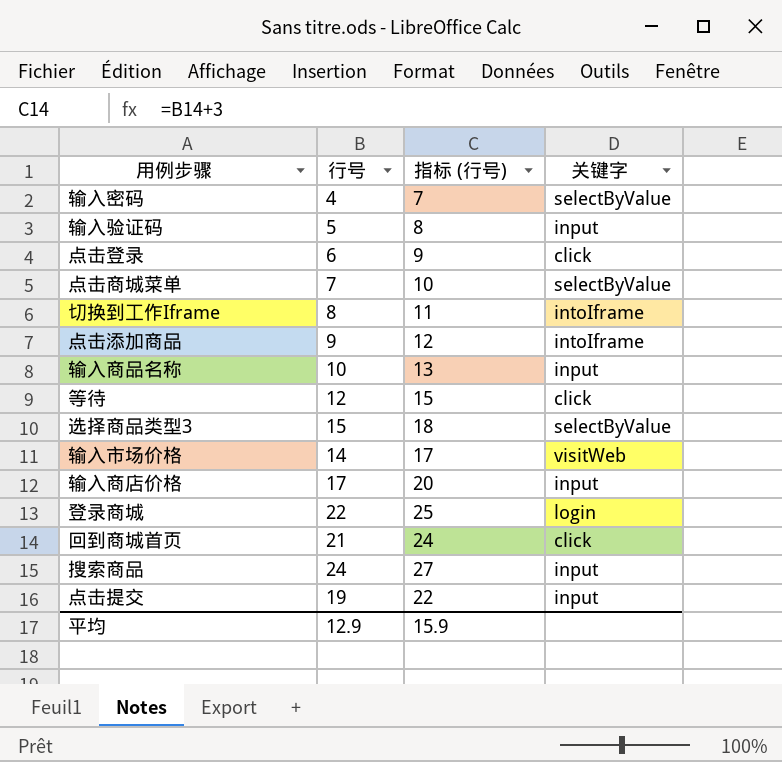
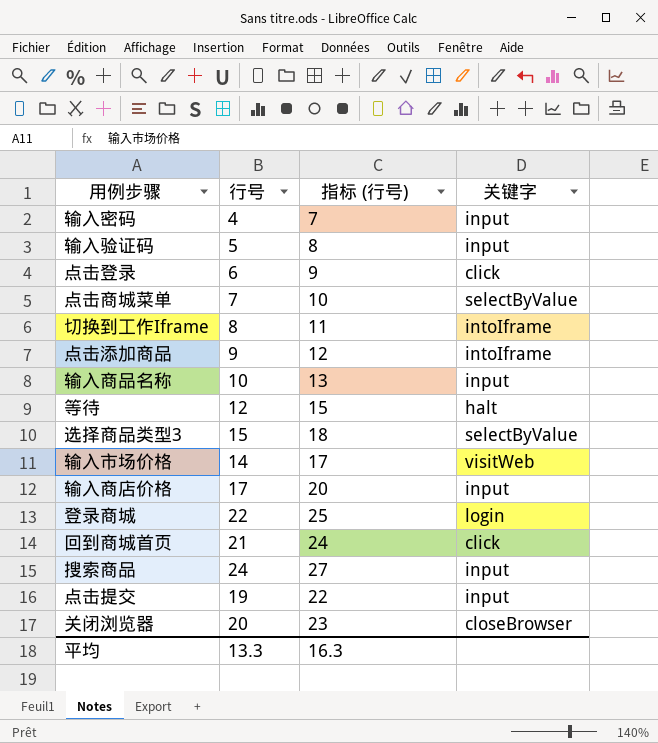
输入密码 | 关键字: selectByValue -> input
等待 | 关键字: click -> halt
row 关闭浏览器: none -> 20 | 23 | closeBrowser
平均 | 行号: 12.9 -> 13.3
平均 | 指标 (行号): 15.9 -> 16.3

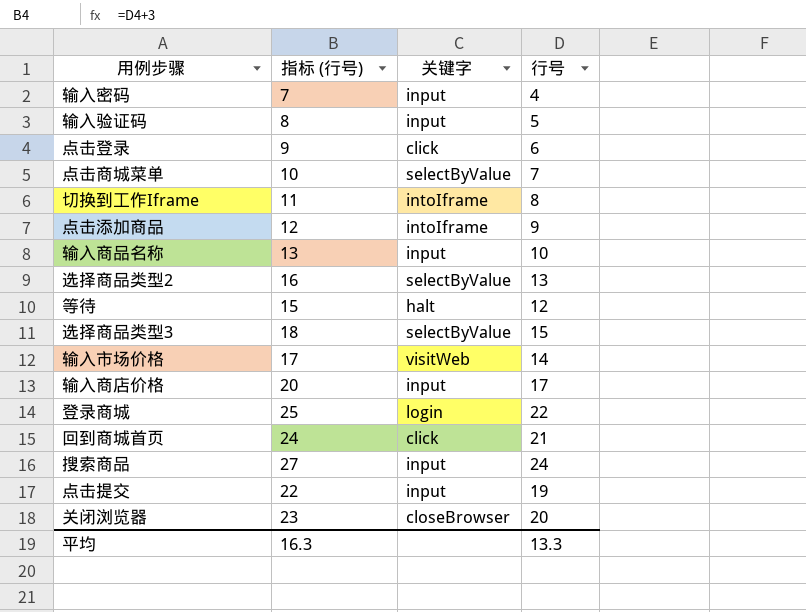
column 行号 | position: 2 -> 4
row 选择商品类型2: none -> 16 | selectByValue | 13

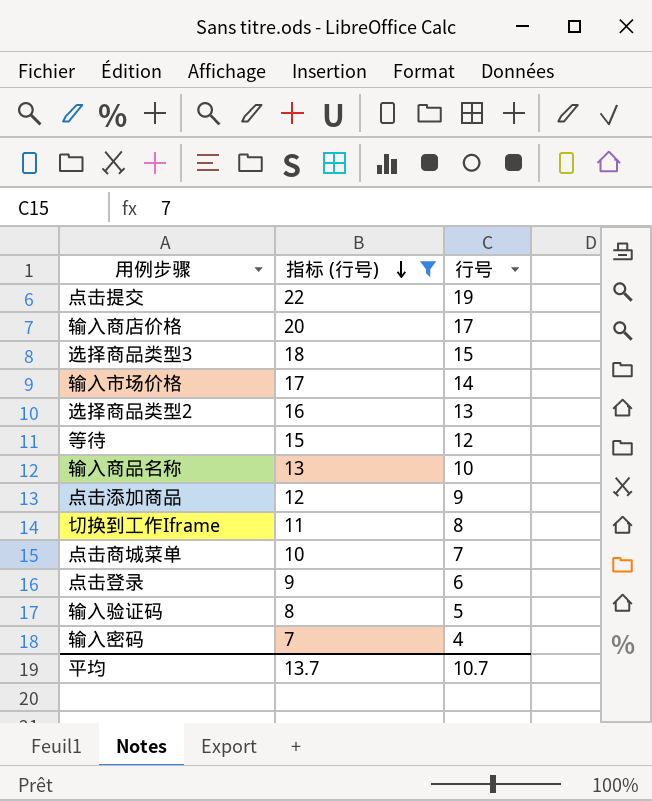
filter: none -> 指标 (行号) <= 22
row order: none -> 指标 (行号) descending
column 关键字 | position: 3 -> none
平均 | 指标 (行号): 16.3 -> 13.7
平均 | 行号: 13.3 -> 10.7

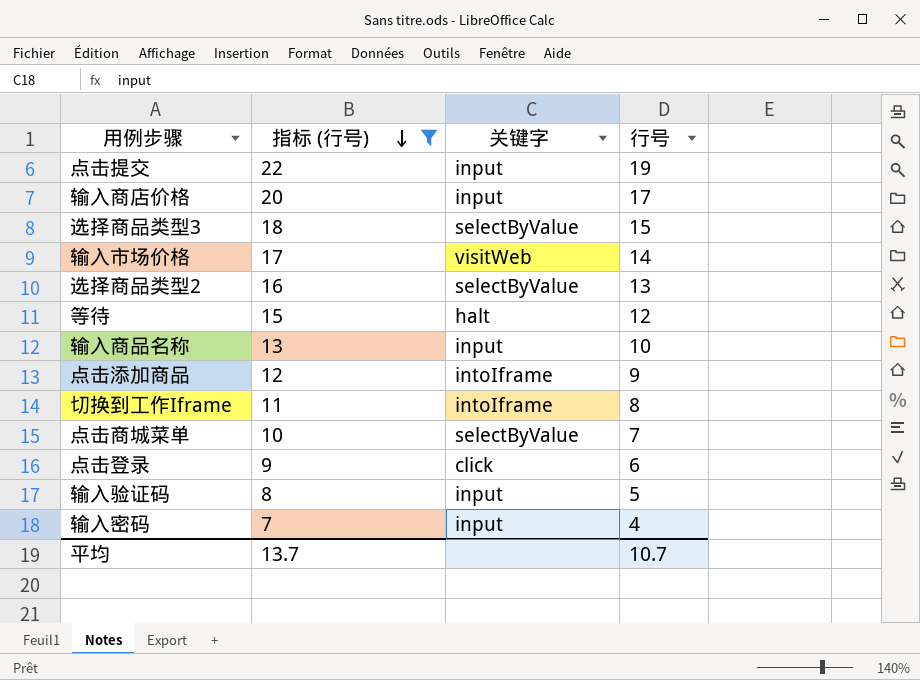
column 关键字 | position: none -> 3

